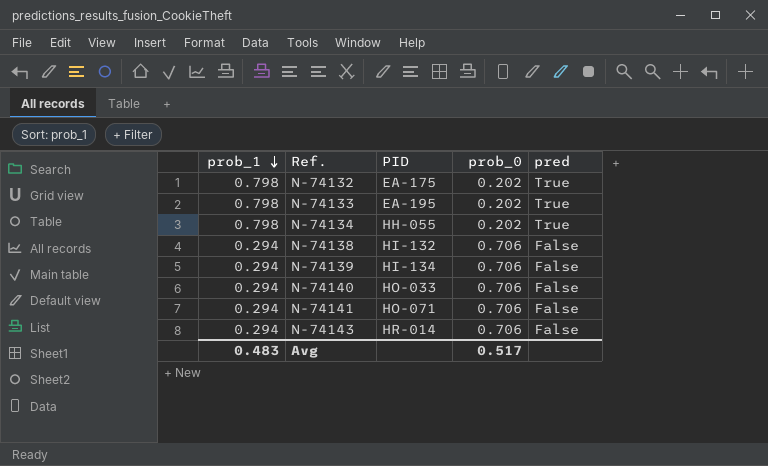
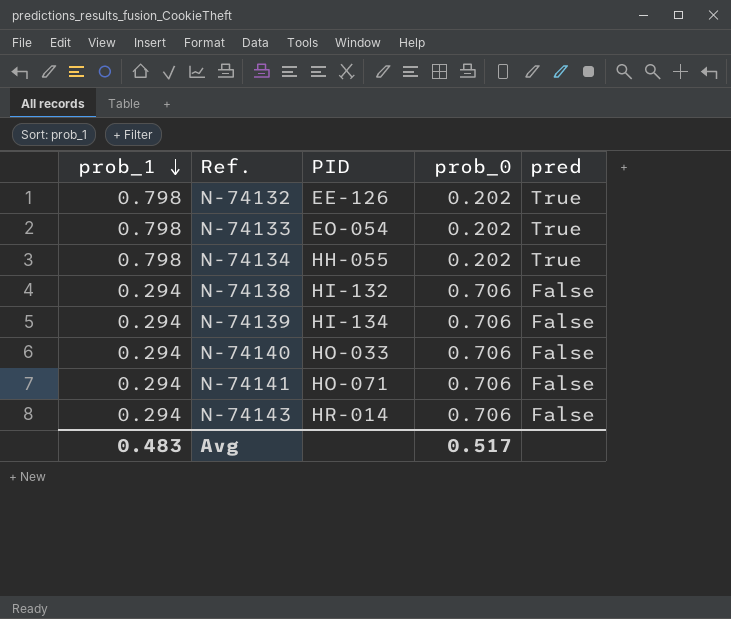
N-74132 | PID: EA-175 -> EE-126
N-74133 | PID: EA-195 -> EO-054

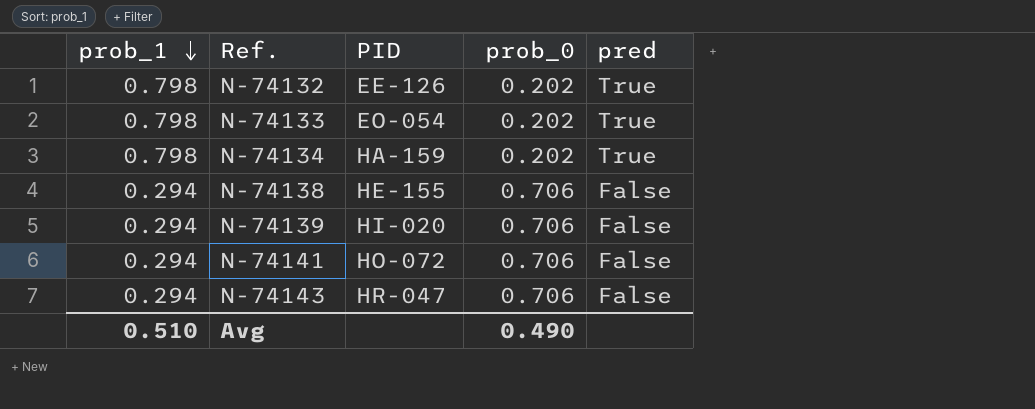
row N-74140: 0.294 | HO-033 | 0.706 | False -> none
N-74134 | PID: HH-055 -> HA-159
N-74138 | PID: HI-132 -> HE-155
N-74139 | PID: HI-134 -> HI-020
N-74141 | PID: HO-071 -> HO-072
N-74143 | PID: HR-014 -> HR-047
Avg | prob_1: 0.483 -> 0.510
Avg | prob_0: 0.517 -> 0.490

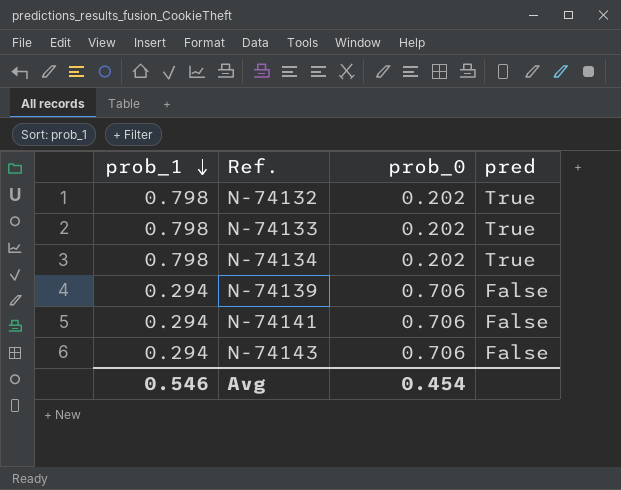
column PID | position: 3 -> none
row N-74138: 0.294 | HE-155 | 0.706 | False -> none
Avg | prob_1: 0.510 -> 0.546
Avg | prob_0: 0.490 -> 0.454

